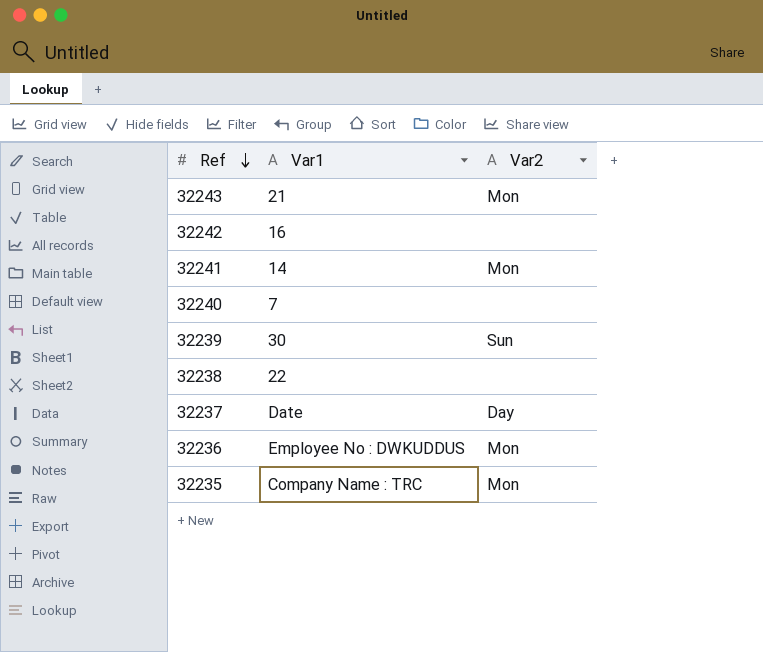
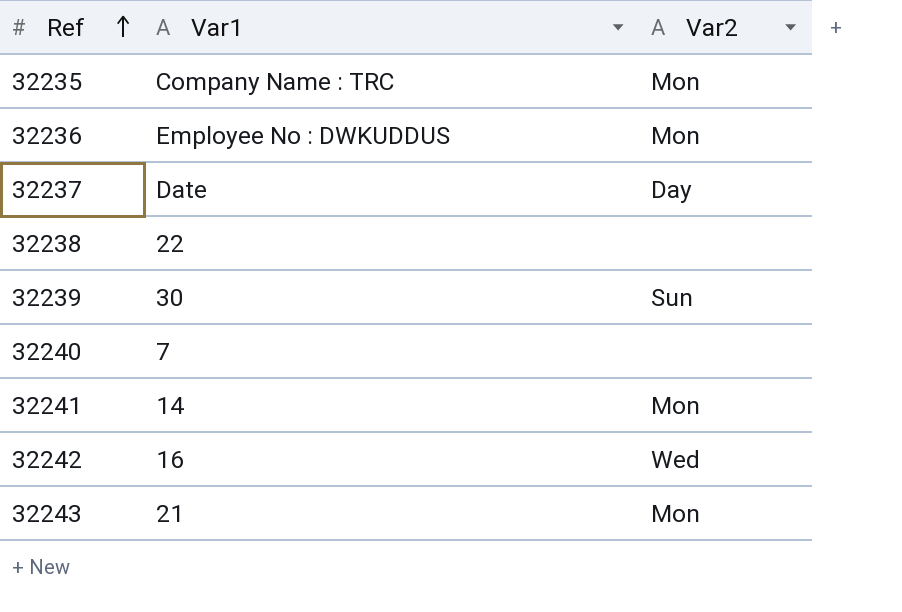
row order: Ref descending -> Ref ascending
32242 | Var2: none -> Wed

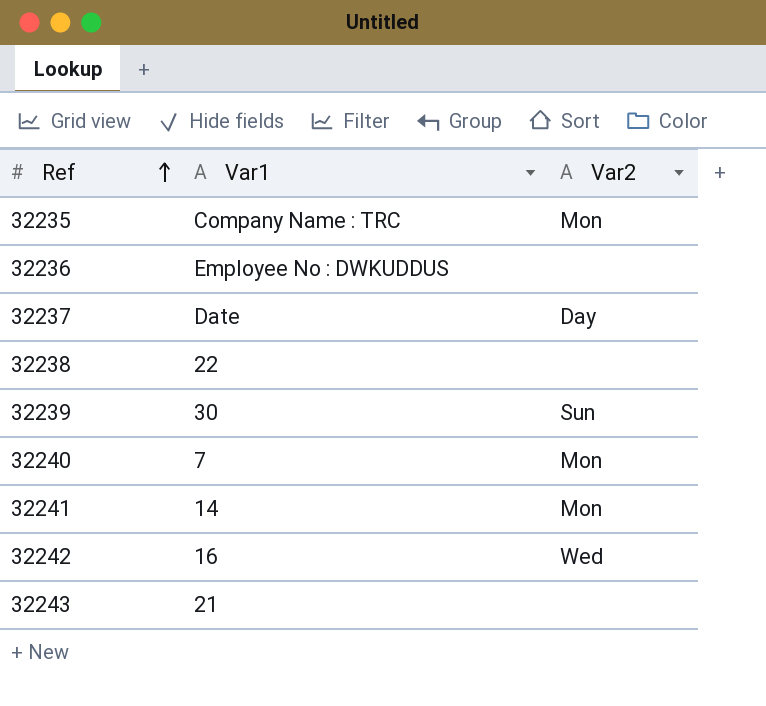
32236 | Var2: Mon -> none
32240 | Var2: none -> Mon
32243 | Var2: Mon -> none

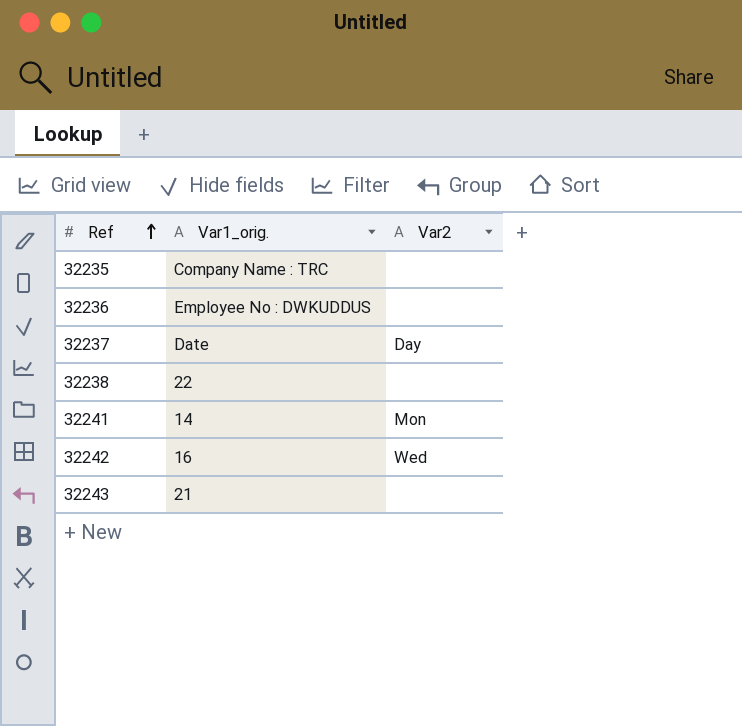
column name: Var1 -> Var1_orig.
row 32239: 30 | Sun -> none
row 32240: 7 | Mon -> none
32235 | Var2: Mon -> none

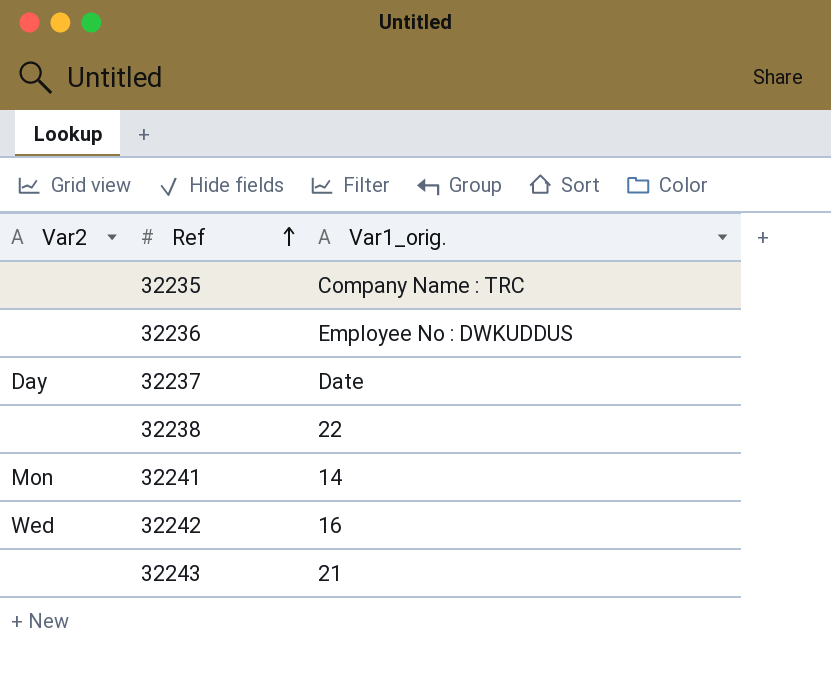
column Var2 | position: 3 -> 1

